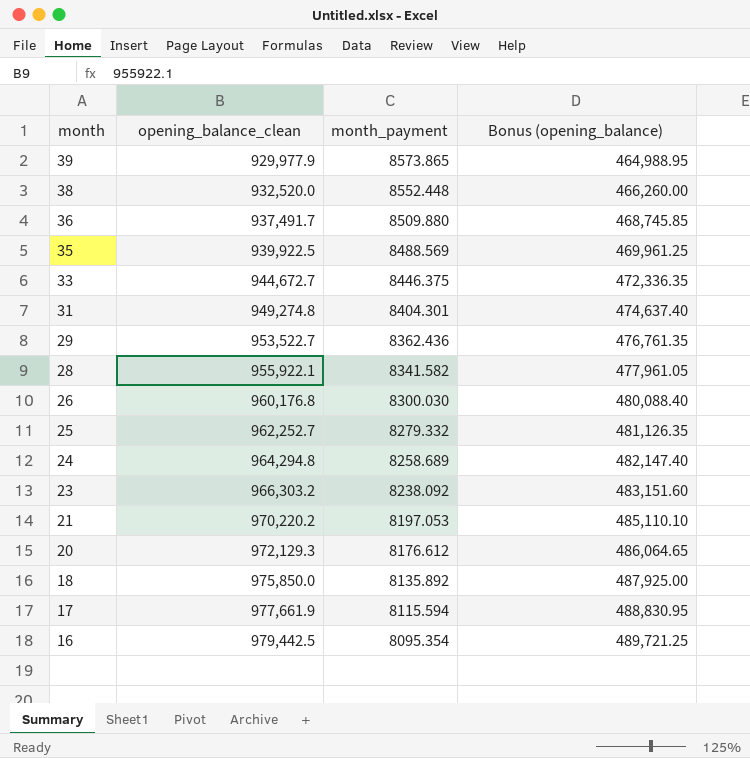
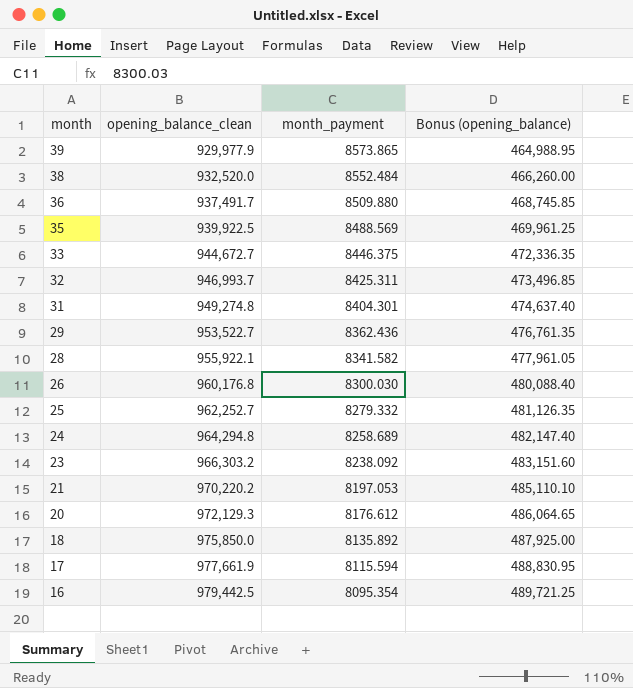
38 | month_payment: 8552.448 -> 8552.484
row 32: none -> 946,993.7 | 8425.311 | 473,496.85

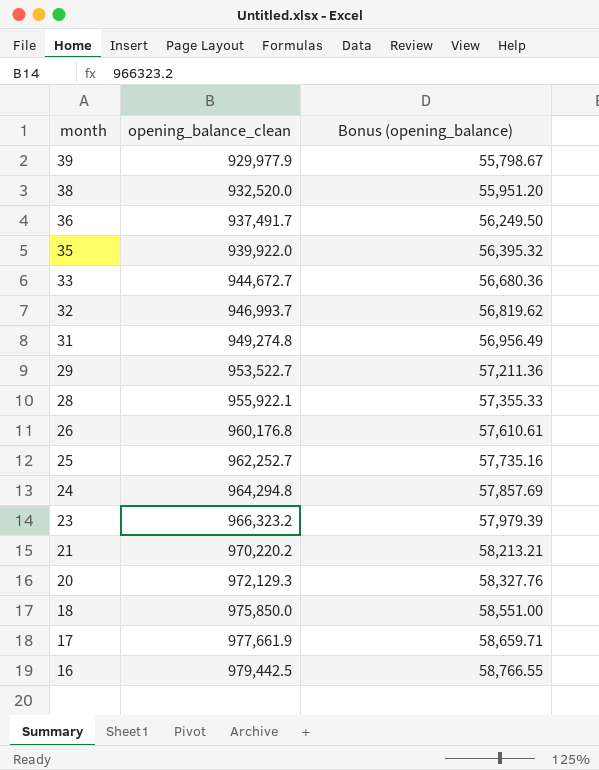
column month_payment | position: 3 -> none
column Bonus (opening_balance) | formula: [opening_balance_clean] * 0.5 -> [opening_balance_clean] * 0.06
35 | opening_balance_clean: 939,922.5 -> 939,922.0
23 | opening_balance_clean: 966,303.2 -> 966,323.2

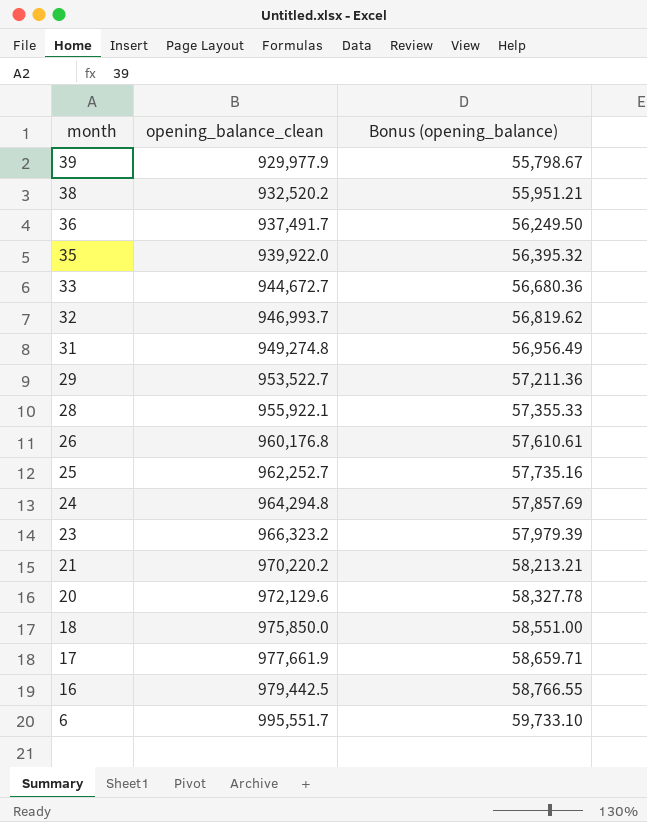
38 | opening_balance_clean: 932,520.0 -> 932,520.2
38 | Bonus (opening_balance): 55,951.20 -> 55,951.21
20 | opening_balance_clean: 972,129.3 -> 972,129.6
20 | Bonus (opening_balance): 58,327.76 -> 58,327.78
row 6: none -> 995,551.7 | 59,733.10

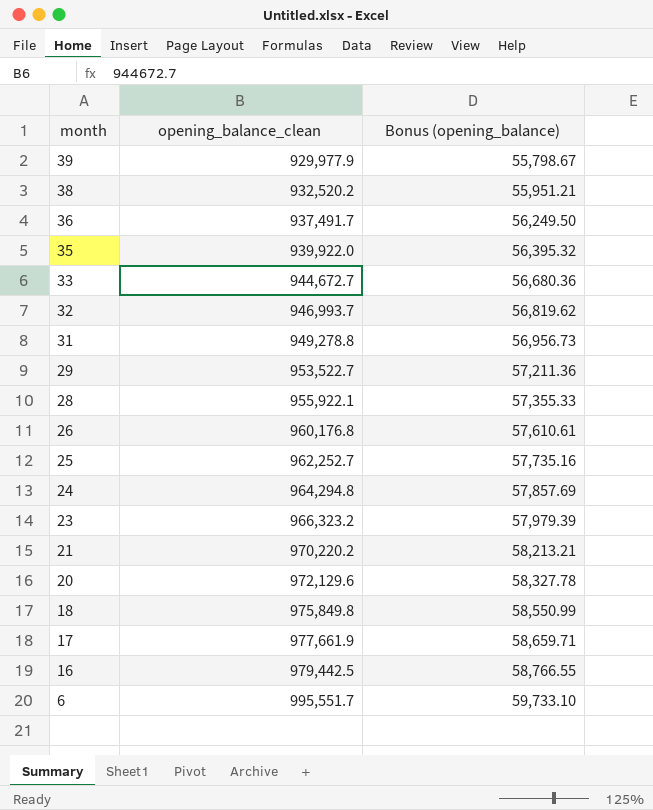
31 | opening_balance_clean: 949,274.8 -> 949,278.8
31 | Bonus (opening_balance): 56,956.49 -> 56,956.73
18 | opening_balance_clean: 975,850.0 -> 975,849.8
18 | Bonus (opening_balance): 58,551.00 -> 58,550.99

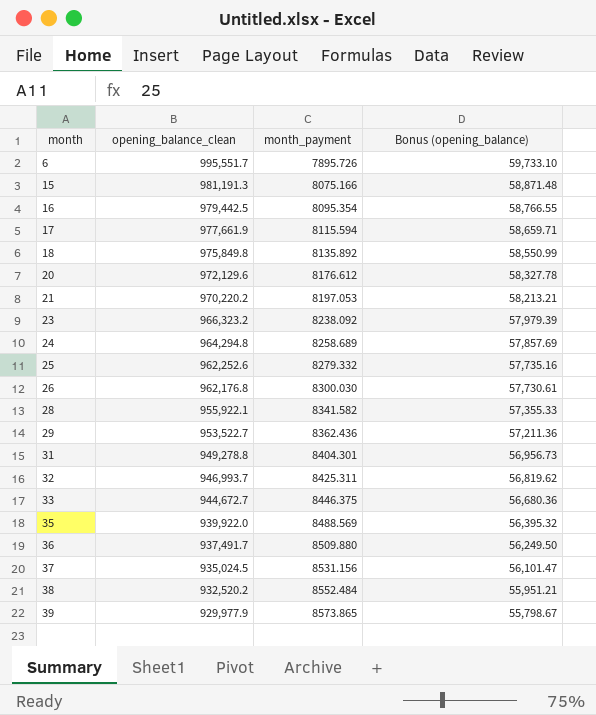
row order: month descending -> month ascending
column month_payment | position: none -> 3
row 15: none -> 981,191.3 | 8075.166 | 58,871.48
25 | opening_balance_clean: 962,252.7 -> 962,252.6
26 | opening_balance_clean: 960,176.8 -> 962,176.8
26 | Bonus (opening_balance): 57,610.61 -> 57,730.61
row 37: none -> 935,024.5 | 8531.156 | 56,101.47

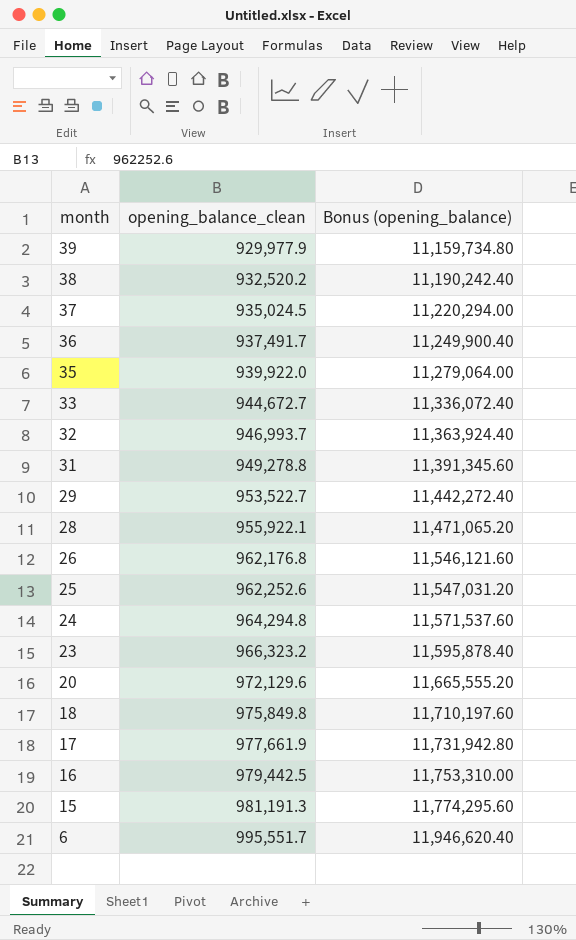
row order: month ascending -> month descending
column month_payment | position: 3 -> none
column Bonus (opening_balance) | formula: [opening_balance_clean] * 0.06 -> [opening_balance_clean] * 12
row 21: 970,220.2 | 8197.053 | 58,213.21 -> none

